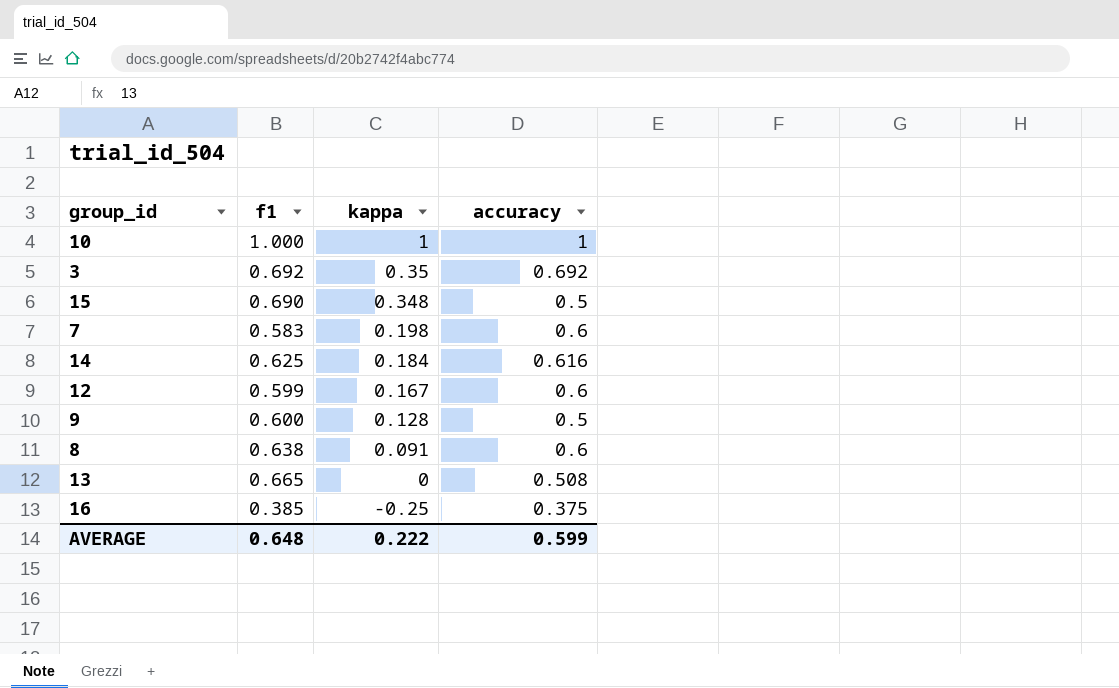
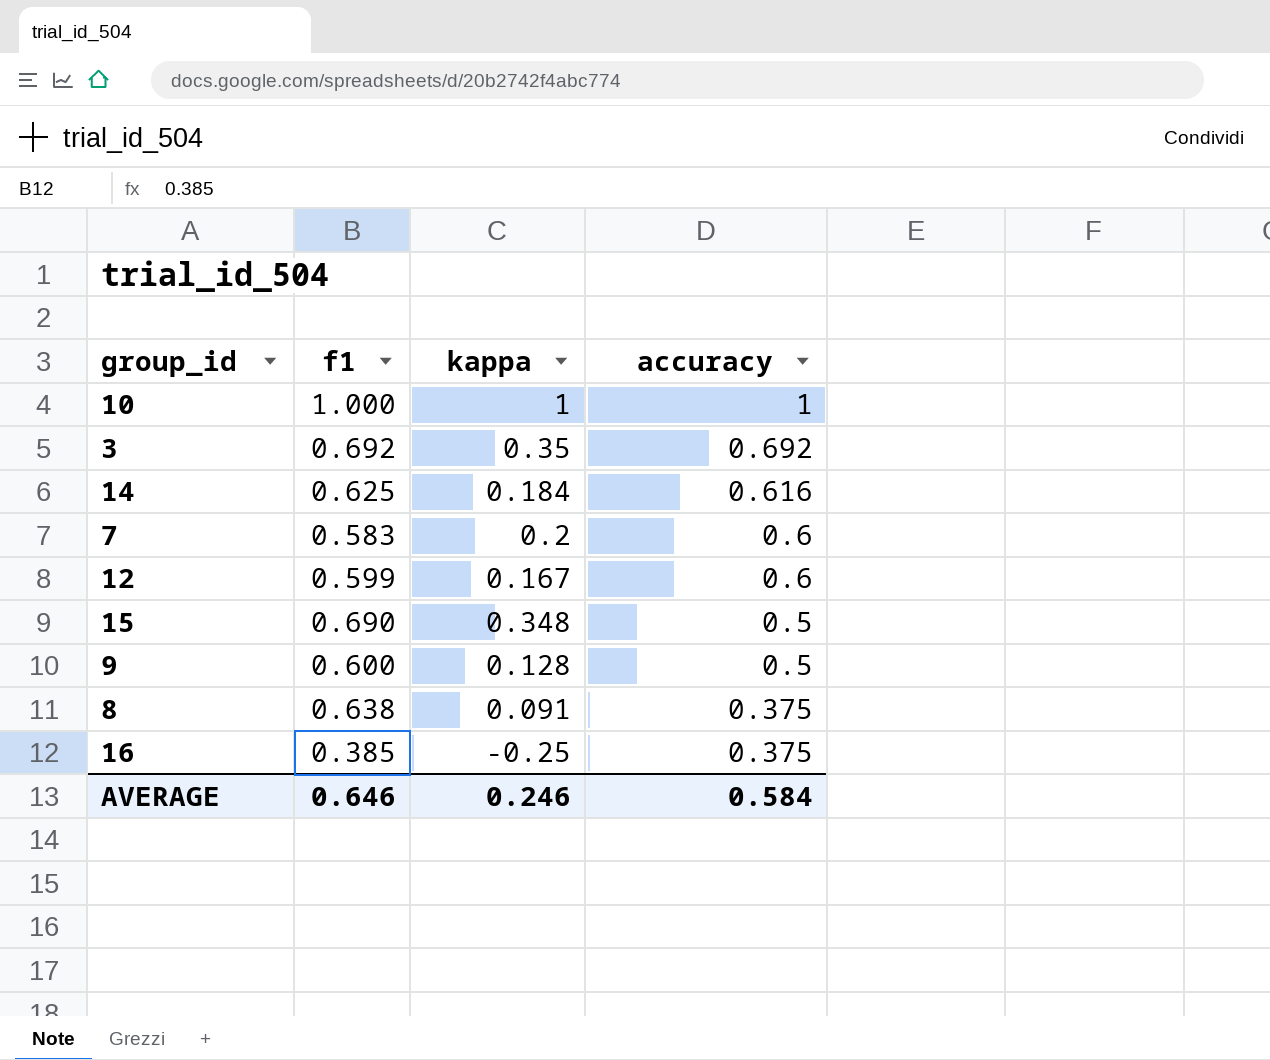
row order: kappa descending -> accuracy descending
row 13: 0.665 | 0 | 0.508 -> none
7 | kappa: 0.198 -> 0.2
8 | accuracy: 0.6 -> 0.375
AVERAGE | f1: 0.648 -> 0.646
AVERAGE | kappa: 0.222 -> 0.246
AVERAGE | accuracy: 0.599 -> 0.584

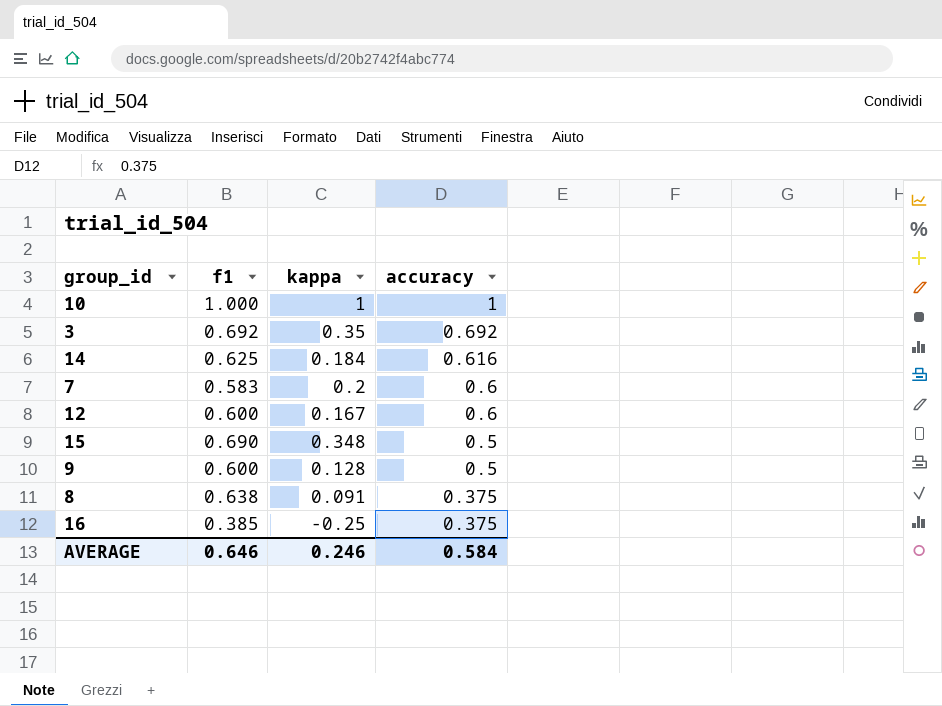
12 | f1: 0.599 -> 0.600

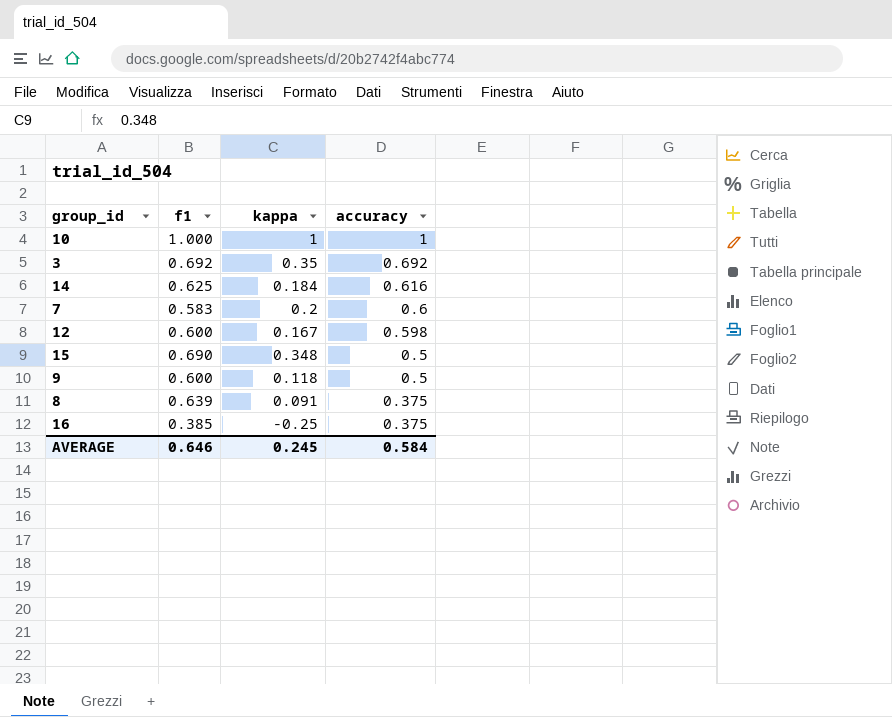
12 | accuracy: 0.6 -> 0.598
9 | kappa: 0.128 -> 0.118
8 | f1: 0.638 -> 0.639
AVERAGE | kappa: 0.246 -> 0.245

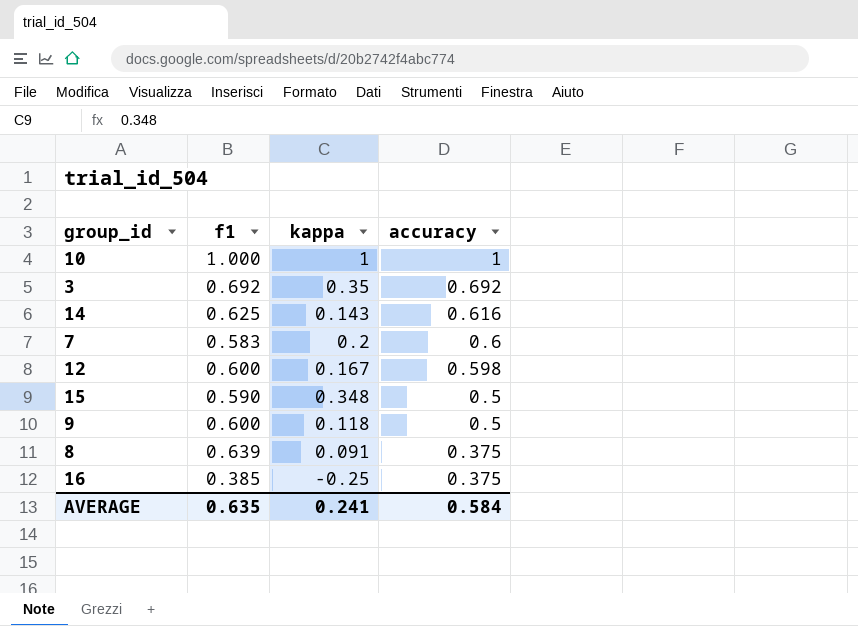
14 | kappa: 0.184 -> 0.143
15 | f1: 0.690 -> 0.590
AVERAGE | f1: 0.646 -> 0.635
AVERAGE | kappa: 0.245 -> 0.241

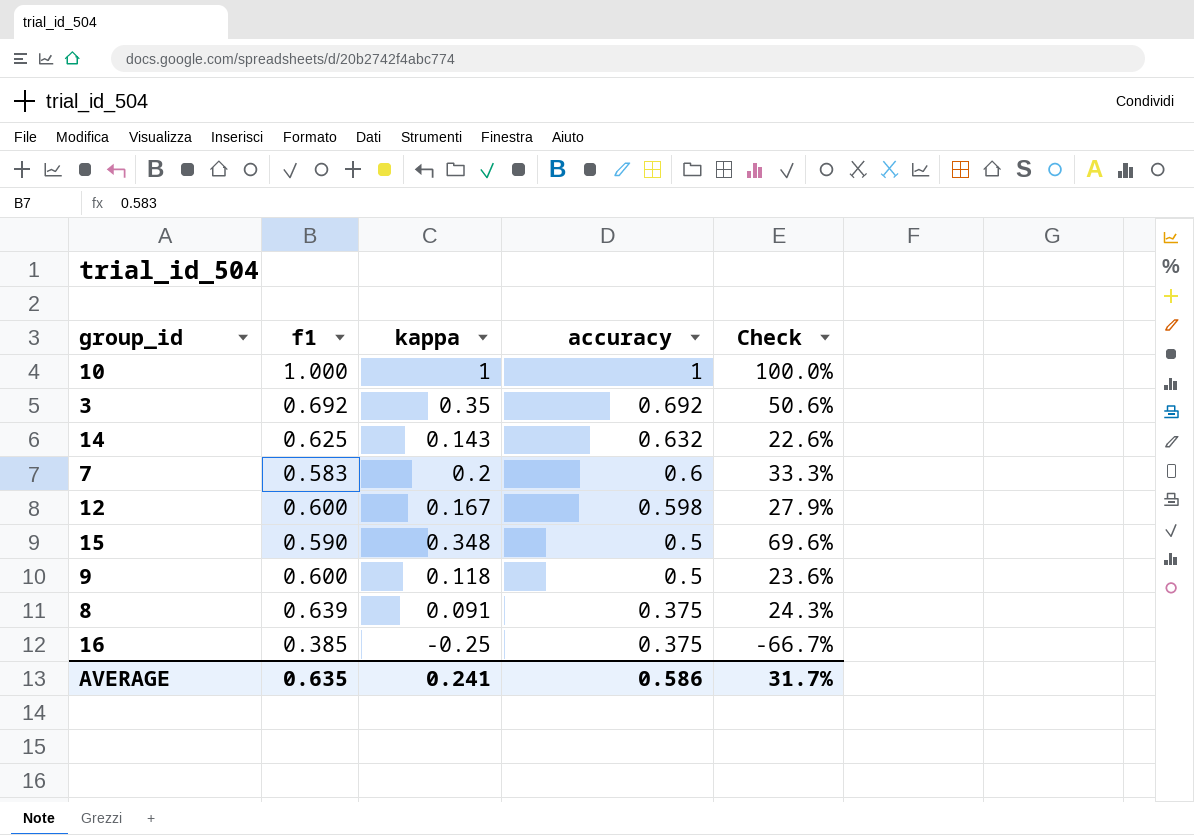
column Check | formula: none -> [kappa] / [accuracy]
14 | accuracy: 0.616 -> 0.632
AVERAGE | accuracy: 0.584 -> 0.586

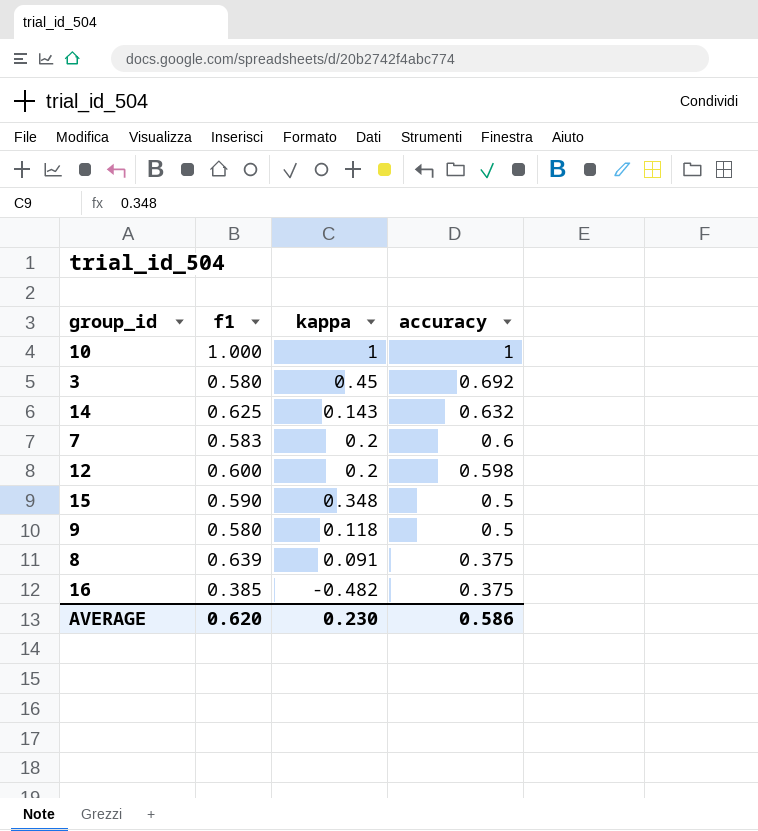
column Check | formula: [kappa] / [accuracy] -> none
3 | f1: 0.692 -> 0.580
3 | kappa: 0.35 -> 0.45
12 | kappa: 0.167 -> 0.2
9 | f1: 0.600 -> 0.580
16 | kappa: -0.25 -> -0.482
AVERAGE | f1: 0.635 -> 0.620
AVERAGE | kappa: 0.241 -> 0.230

